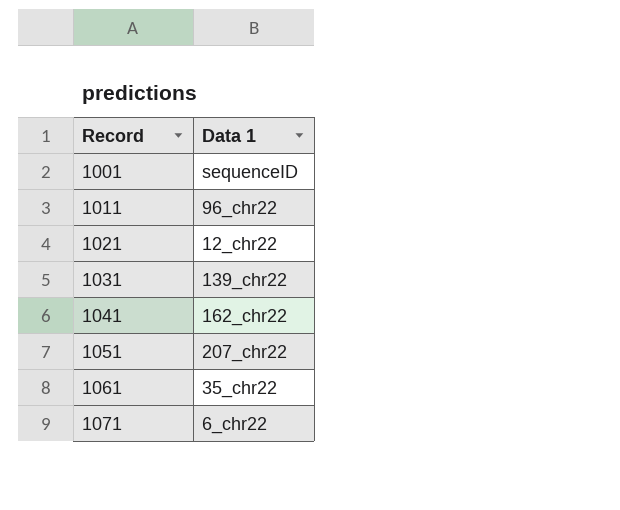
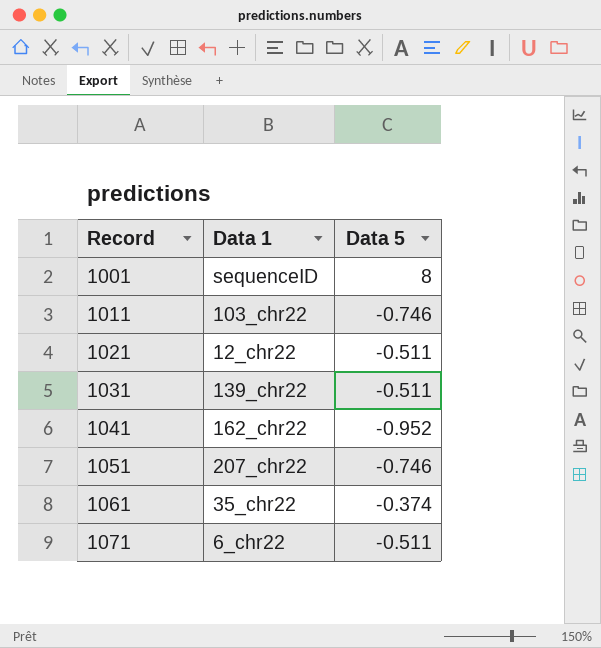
column Data 5 | position: none -> 3
1011 | Data 1: 96_chr22 -> 103_chr22

